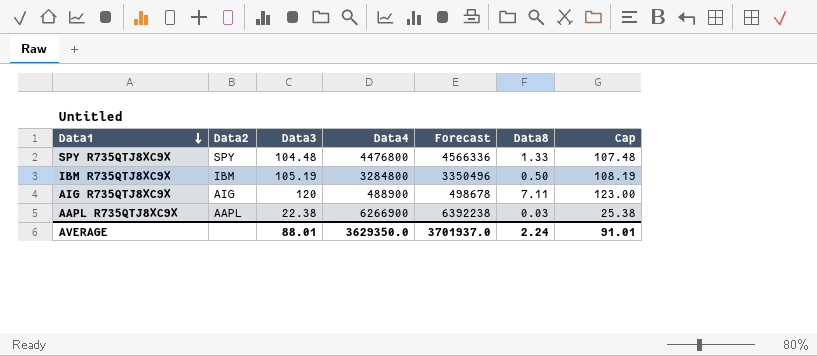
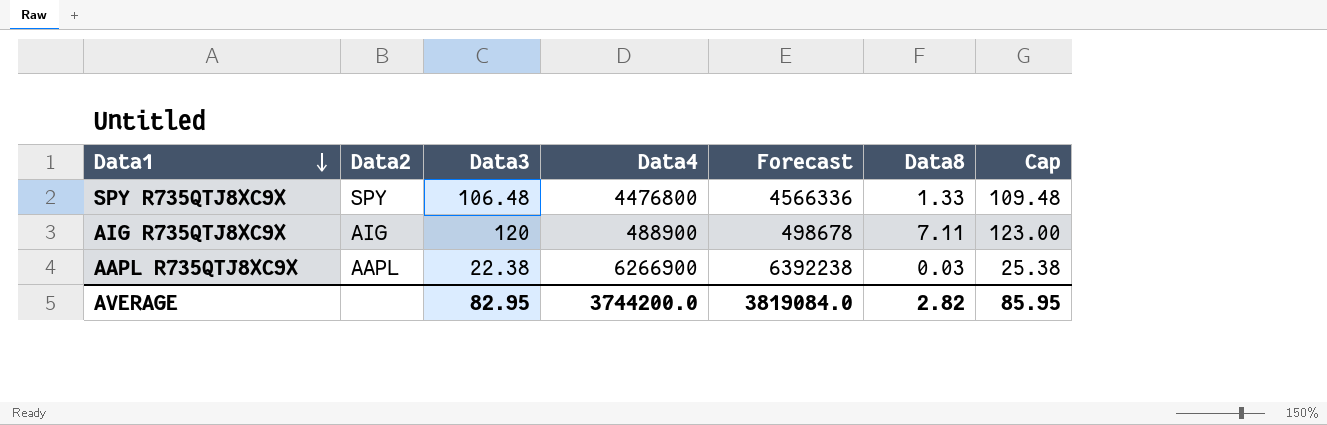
row IBM R735QTJ8XC9X: IBM | 105.19 | 3284800 | 3350496 | 0.50 | 108.19 -> none
SPY R735QTJ8XC9X | Data3: 104.48 -> 106.48
SPY R735QTJ8XC9X | Cap: 107.48 -> 109.48
AVERAGE | Data3: 88.01 -> 82.95
AVERAGE | Data4: 3629350.0 -> 3744200.0
AVERAGE | Forecast: 3701937.0 -> 3819084.0
AVERAGE | Data8: 2.24 -> 2.82
AVERAGE | Cap: 91.01 -> 85.95

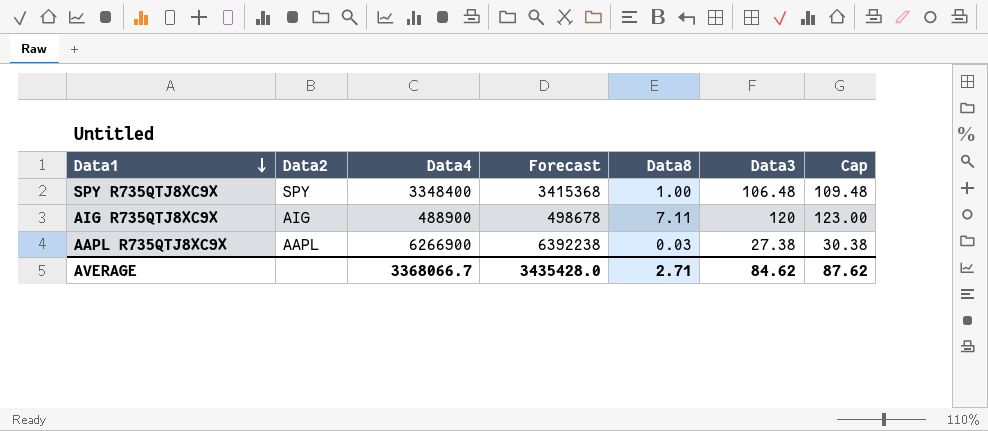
column Data3 | position: 3 -> 6
SPY R735QTJ8XC9X | Data4: 4476800 -> 3348400
SPY R735QTJ8XC9X | Forecast: 4566336 -> 3415368
SPY R735QTJ8XC9X | Data8: 1.33 -> 1.00
AAPL R735QTJ8XC9X | Data3: 22.38 -> 27.38
AAPL R735QTJ8XC9X | Cap: 25.38 -> 30.38
AVERAGE | Data4: 3744200.0 -> 3368066.7
AVERAGE | Forecast: 3819084.0 -> 3435428.0
AVERAGE | Data8: 2.82 -> 2.71
AVERAGE | Data3: 82.95 -> 84.62
AVERAGE | Cap: 85.95 -> 87.62

